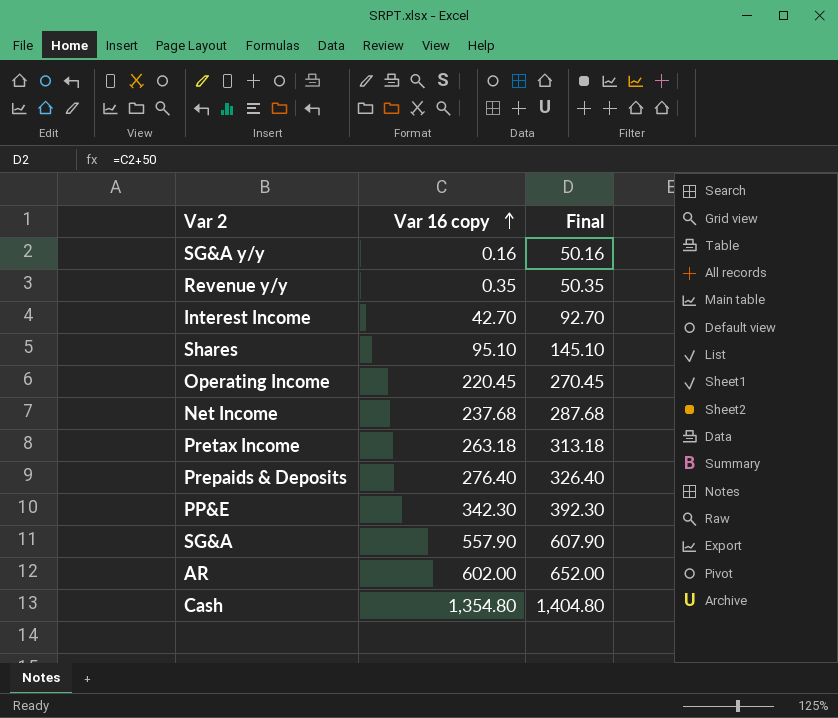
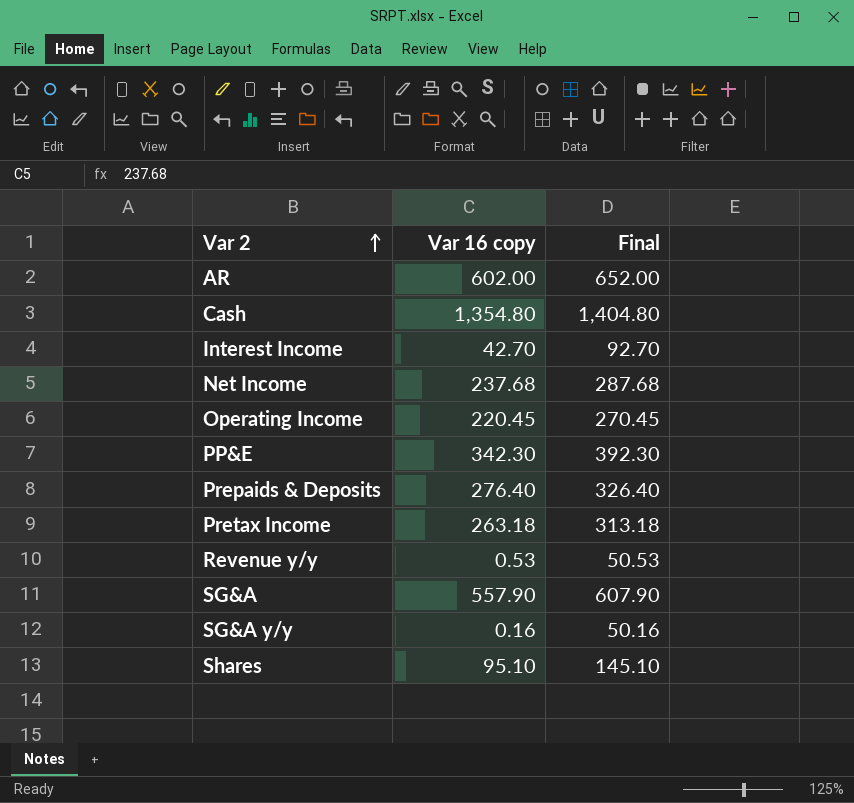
row order: Var 16 copy ascending -> Var 2 ascending
Revenue y/y | Var 16 copy: 0.35 -> 0.53
Revenue y/y | Final: 50.35 -> 50.53

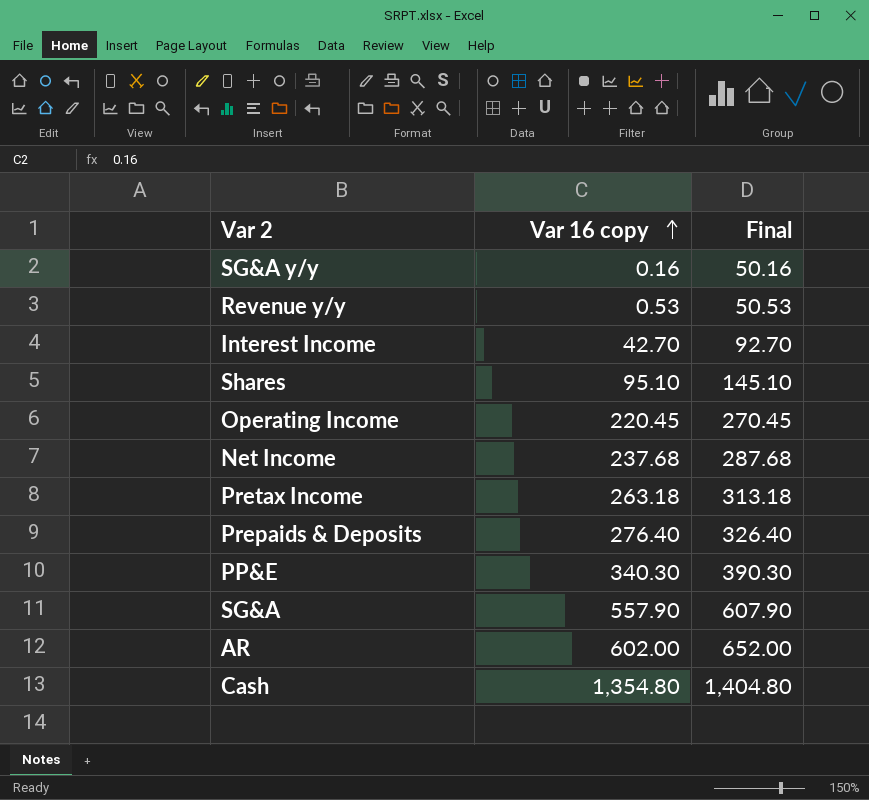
row order: Var 2 ascending -> Var 16 copy ascending
PP&E | Var 16 copy: 342.30 -> 340.30
PP&E | Final: 392.30 -> 390.30

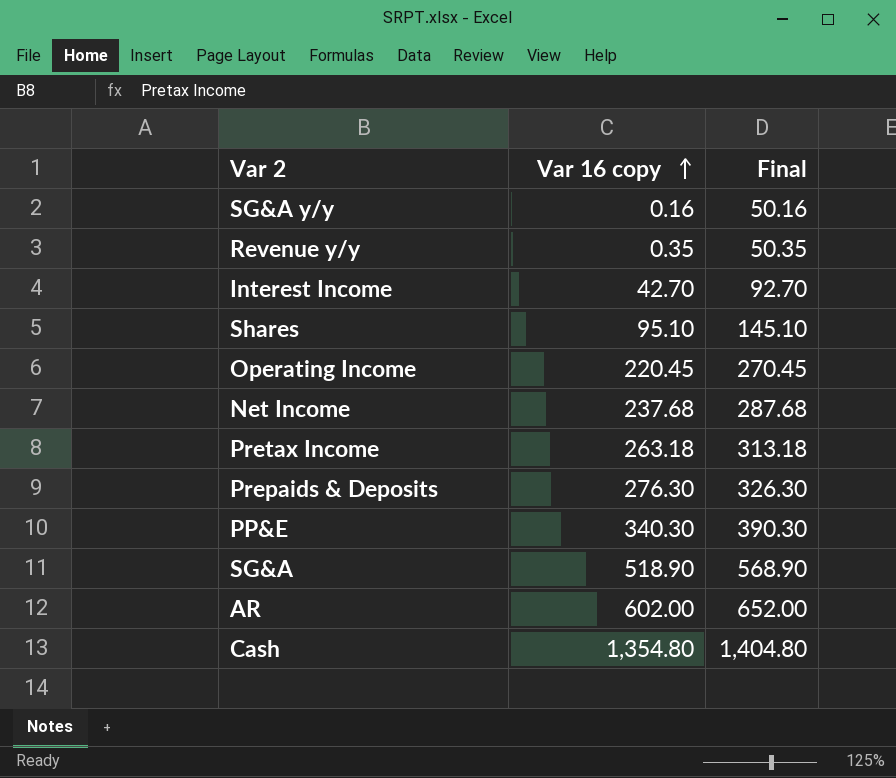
Revenue y/y | Var 16 copy: 0.53 -> 0.35
Revenue y/y | Final: 50.53 -> 50.35
Prepaids & Deposits | Var 16 copy: 276.40 -> 276.30
Prepaids & Deposits | Final: 326.40 -> 326.30
SG&A | Var 16 copy: 557.90 -> 518.90
SG&A | Final: 607.90 -> 568.90

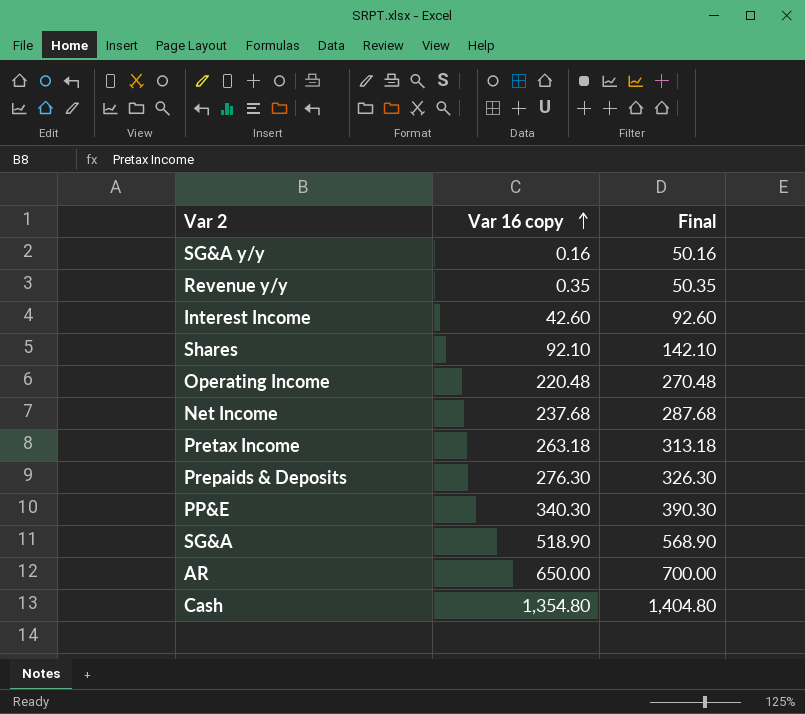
Interest Income | Var 16 copy: 42.70 -> 42.60
Interest Income | Final: 92.70 -> 92.60
Shares | Var 16 copy: 95.10 -> 92.10
Shares | Final: 145.10 -> 142.10
Operating Income | Var 16 copy: 220.45 -> 220.48
Operating Income | Final: 270.45 -> 270.48
AR | Var 16 copy: 602.00 -> 650.00
AR | Final: 652.00 -> 700.00

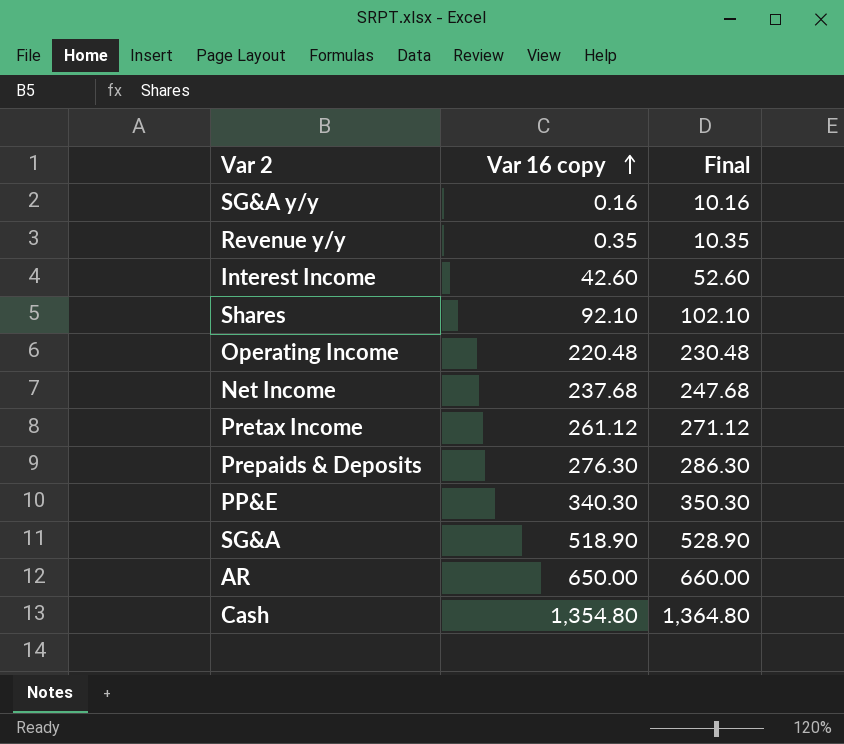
column Final | formula: [Var 16 copy] + 50 -> [Var 16 copy] + 10
Pretax Income | Var 16 copy: 263.18 -> 261.12

